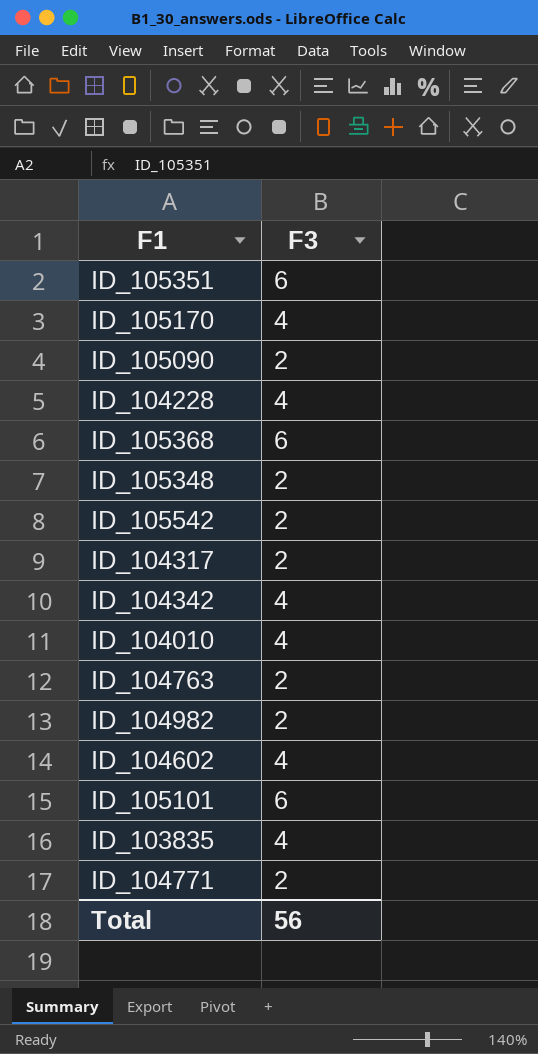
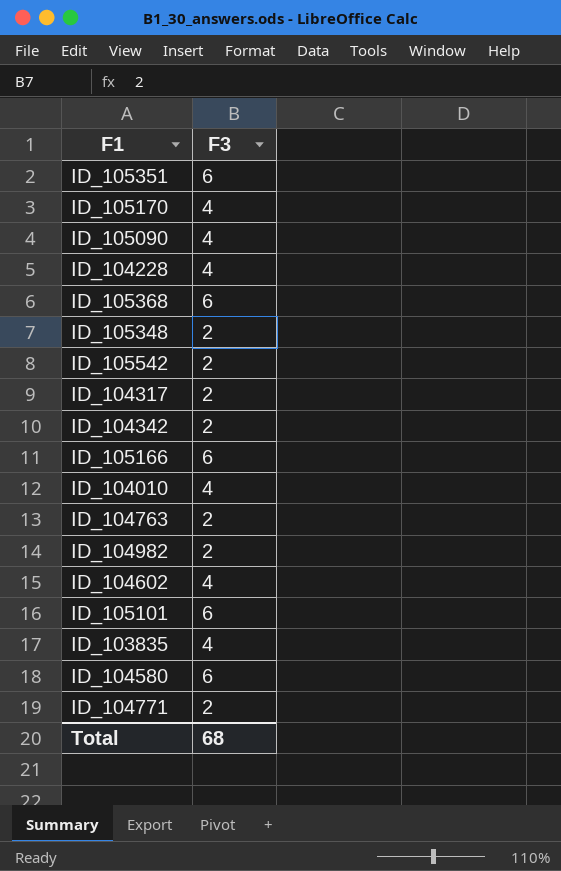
ID_105090 | F3: 2 -> 4
ID_104342 | F3: 4 -> 2
row ID_105166: none -> 6
row ID_104580: none -> 6
Total | F3: 56 -> 68

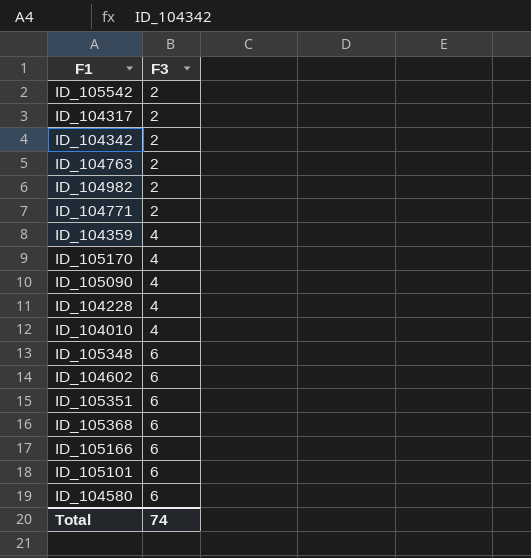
row order: none -> F3 ascending
row ID_103835: 4 -> none
row ID_104359: none -> 4
ID_105348 | F3: 2 -> 6
ID_104602 | F3: 4 -> 6
Total | F3: 68 -> 74

